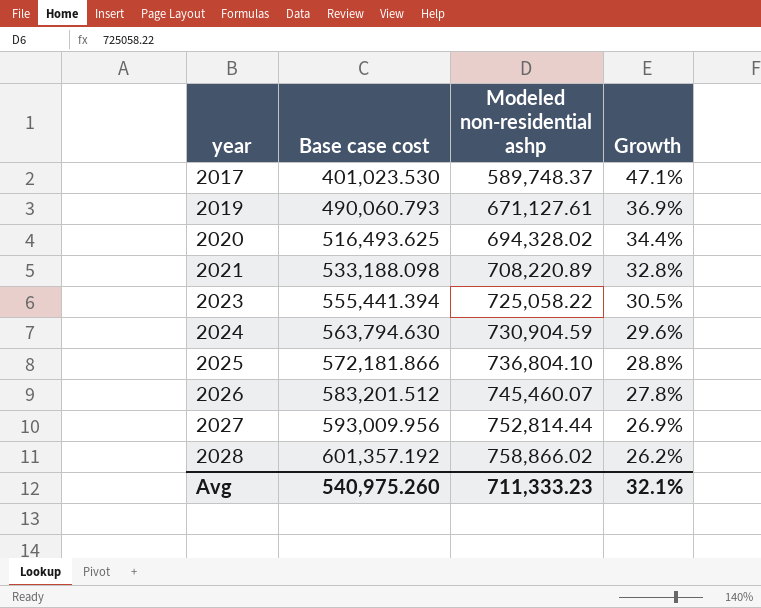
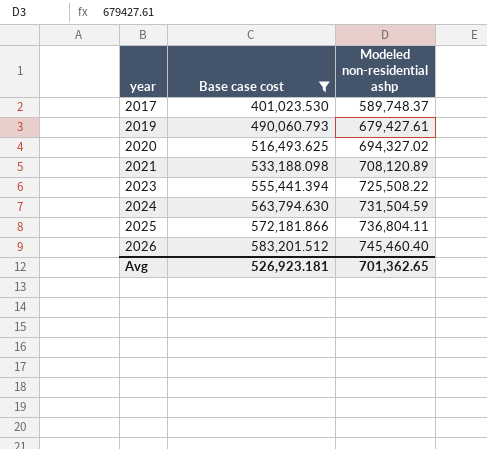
filter: none -> Base case cost <= 583,201.512
column Growth | formula: ([Modeled non-residential ashp] - [Base case cost]) / [Base case cost] -> none
2019 | Modeled non-residential ashp: 671,127.61 -> 679,427.61
2020 | Modeled non-residential ashp: 694,328.02 -> 694,327.02
2021 | Modeled non-residential ashp: 708,220.89 -> 708,120.89
2023 | Modeled non-residential ashp: 725,058.22 -> 725,508.22
2024 | Modeled non-residential ashp: 730,904.59 -> 731,504.59
2025 | Modeled non-residential ashp: 736,804.10 -> 736,804.11
2026 | Modeled non-residential ashp: 745,460.07 -> 745,460.40
Avg | Base case cost: 540,975.260 -> 526,923.181
Avg | Modeled non-residential ashp: 711,333.23 -> 701,362.65

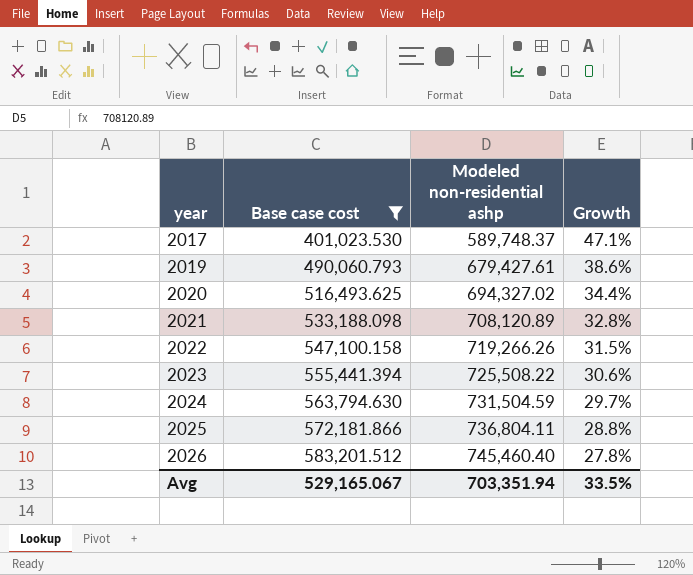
column Growth | formula: none -> ([Modeled non-residential ashp] - [Base case cost]) / [Base case cost]
row 2022: none -> 547,100.158 | 719,266.26 | 31.5%
Avg | Base case cost: 526,923.181 -> 529,165.067
Avg | Modeled non-residential ashp: 701,362.65 -> 703,351.94

